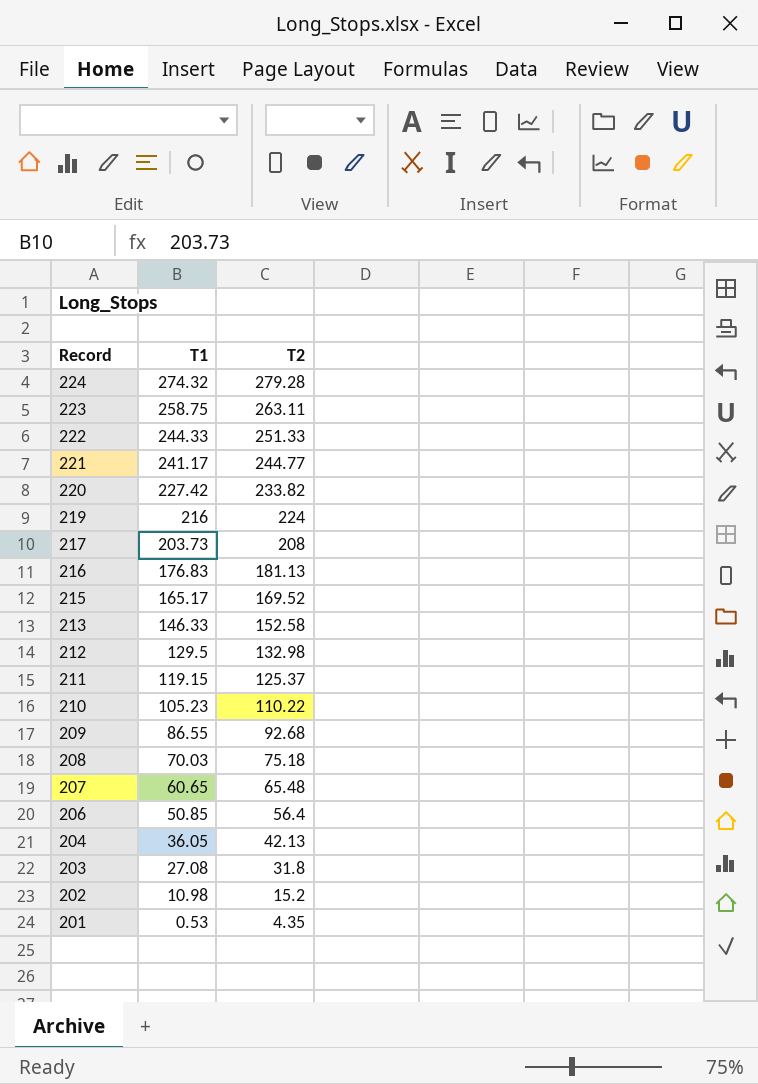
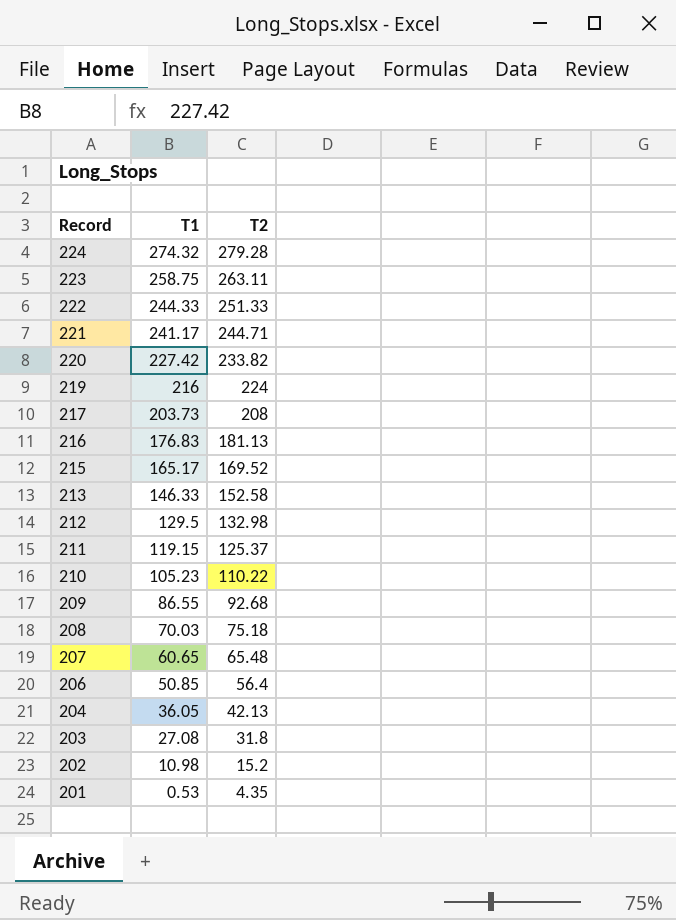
221 | T2: 244.77 -> 244.71

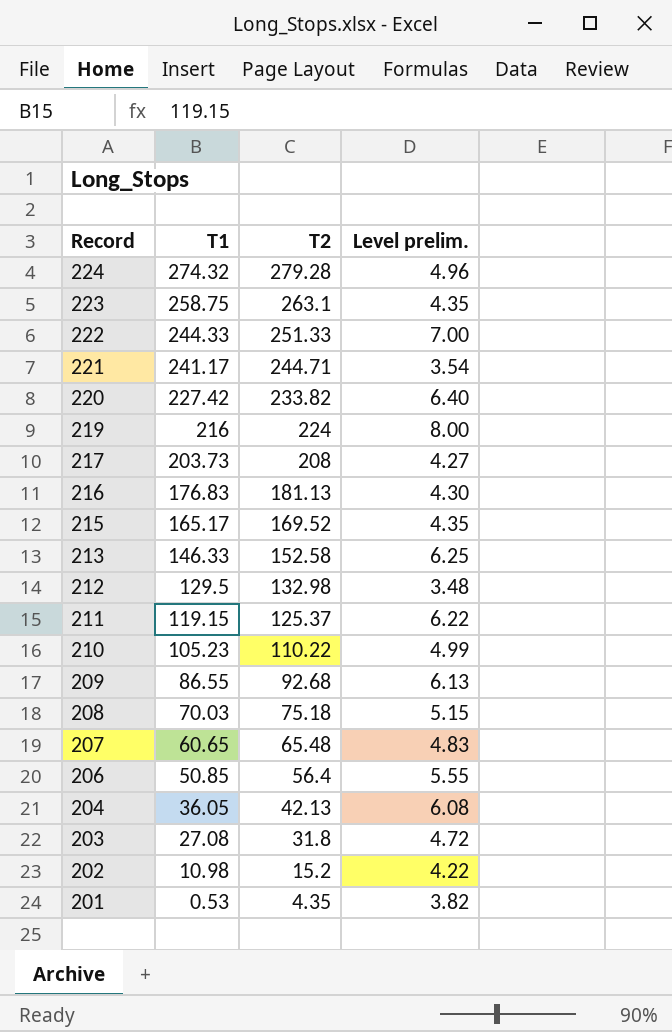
column Level prelim. | formula: none -> [T2] - [T1]
223 | T2: 263.11 -> 263.1

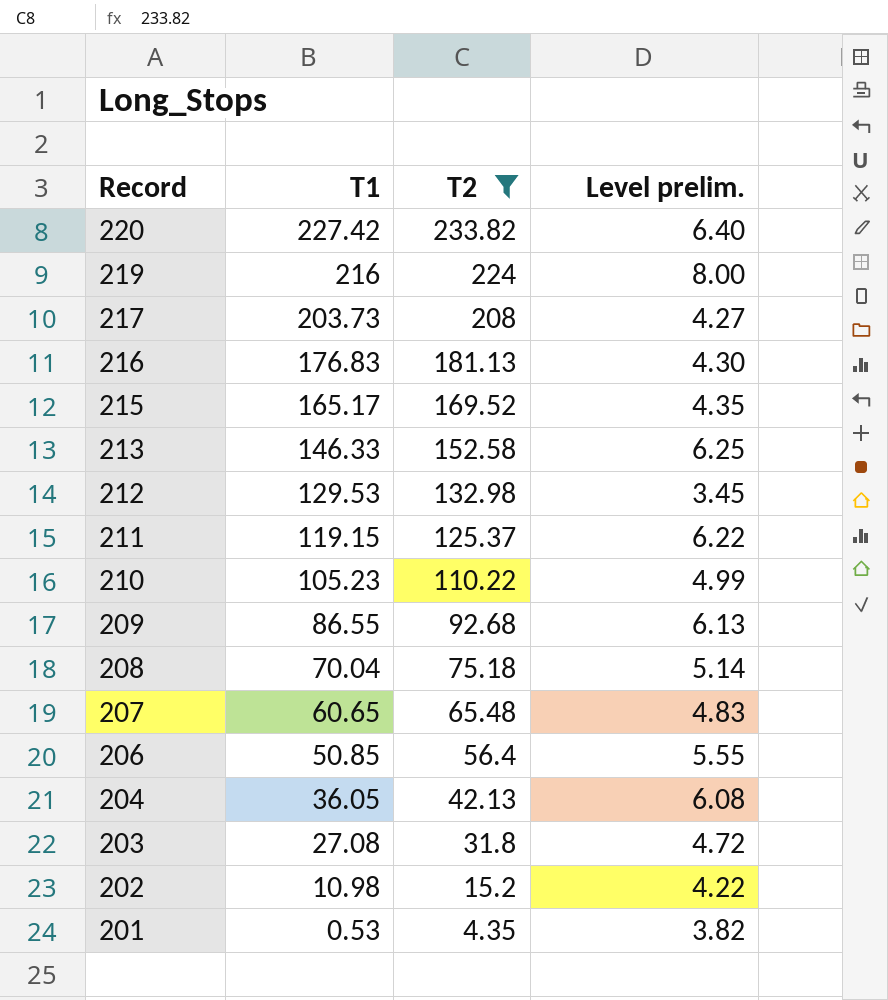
filter: none -> T2 <= 233.82
212 | T1: 129.5 -> 129.53
212 | Level prelim.: 3.48 -> 3.45
208 | T1: 70.03 -> 70.04
208 | Level prelim.: 5.15 -> 5.14

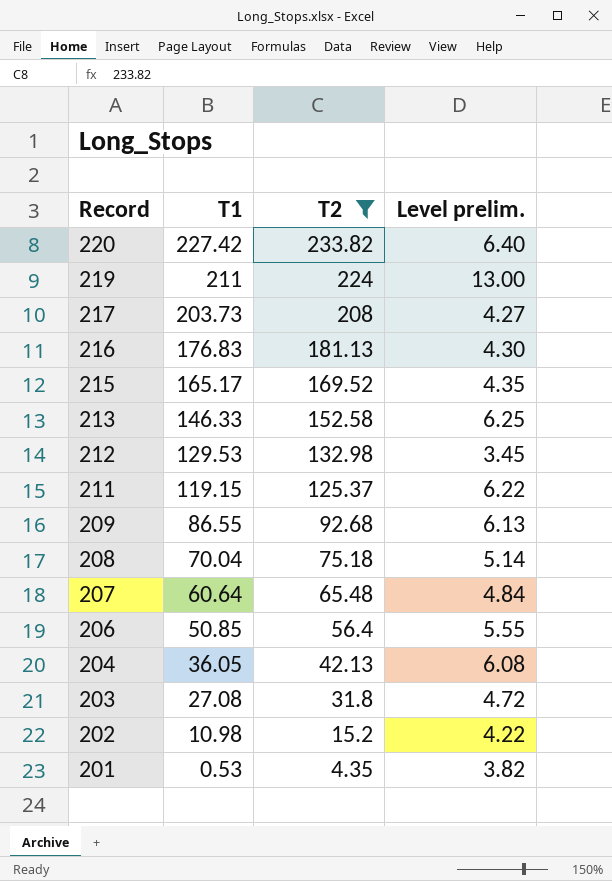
row 210: 105.23 | 110.22 | 4.99 -> none
219 | T1: 216 -> 211
219 | Level prelim.: 8.00 -> 13.00
207 | T1: 60.65 -> 60.64
207 | Level prelim.: 4.83 -> 4.84

